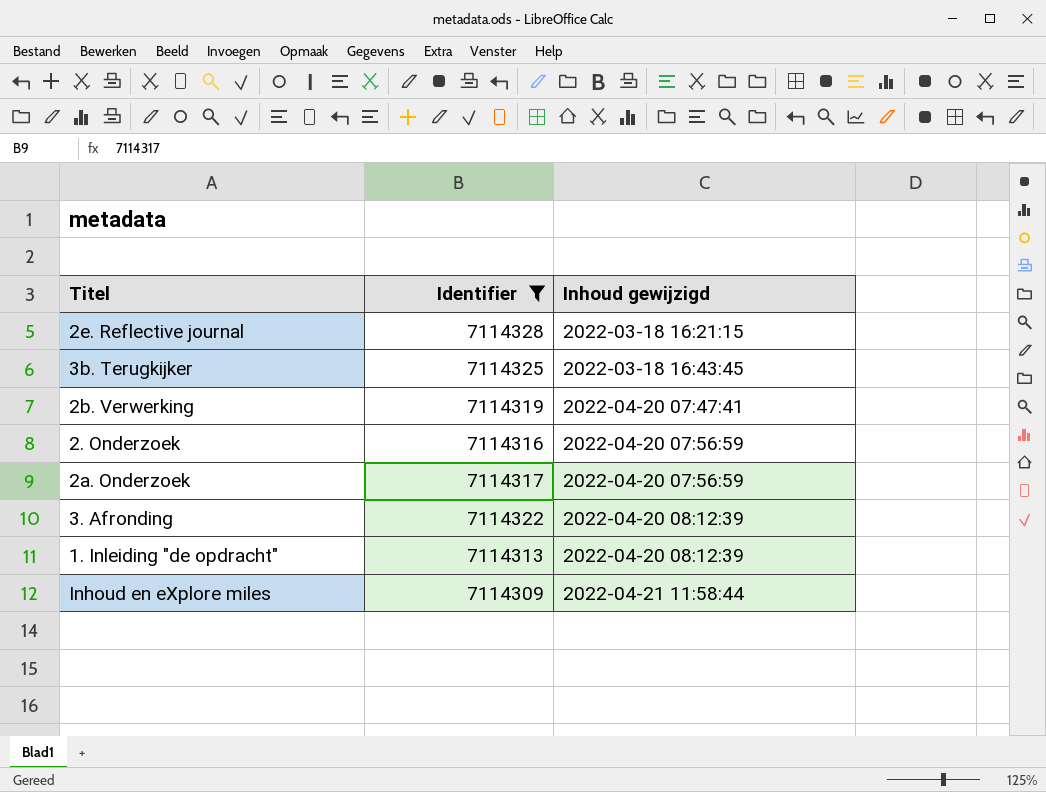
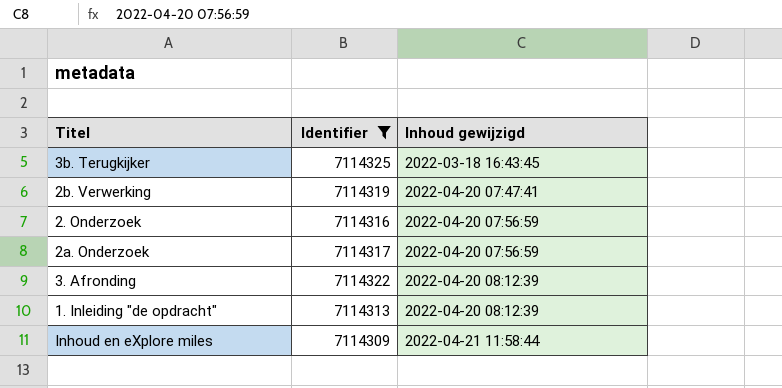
row 2e. Reflective journal: 7114328 | 2022-03-18 16:21:15 -> none

